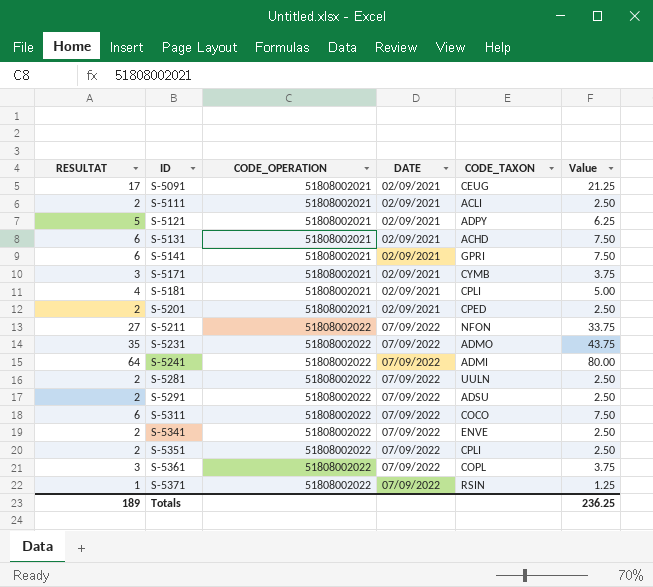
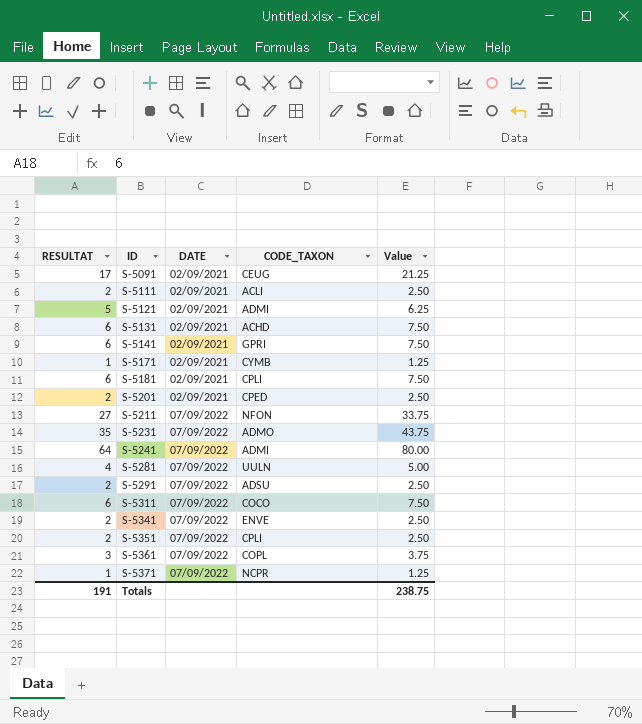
column CODE_OPERATION | position: 3 -> none
S-5121 | CODE_TAXON: ADPY -> ADMI
S-5171 | RESULTAT: 3 -> 1
S-5171 | Value: 3.75 -> 1.25
S-5181 | RESULTAT: 4 -> 6
S-5181 | Value: 5.00 -> 7.50
S-5281 | RESULTAT: 2 -> 4
S-5281 | Value: 2.50 -> 5.00
S-5371 | CODE_TAXON: RSIN -> NCPR
Totals | RESULTAT: 189 -> 191
Totals | Value: 236.25 -> 238.75

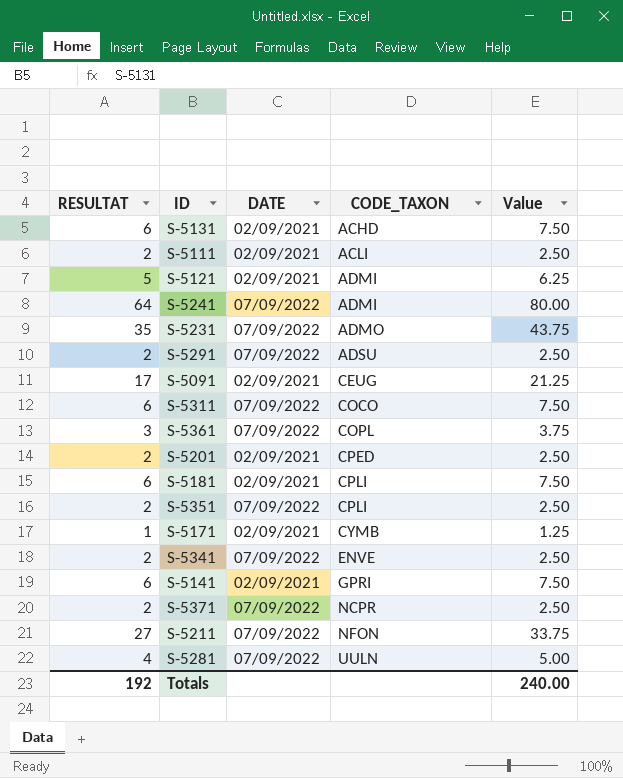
row order: ID ascending -> CODE_TAXON ascending
S-5371 | RESULTAT: 1 -> 2
S-5371 | Value: 1.25 -> 2.50
Totals | RESULTAT: 191 -> 192
Totals | Value: 238.75 -> 240.00

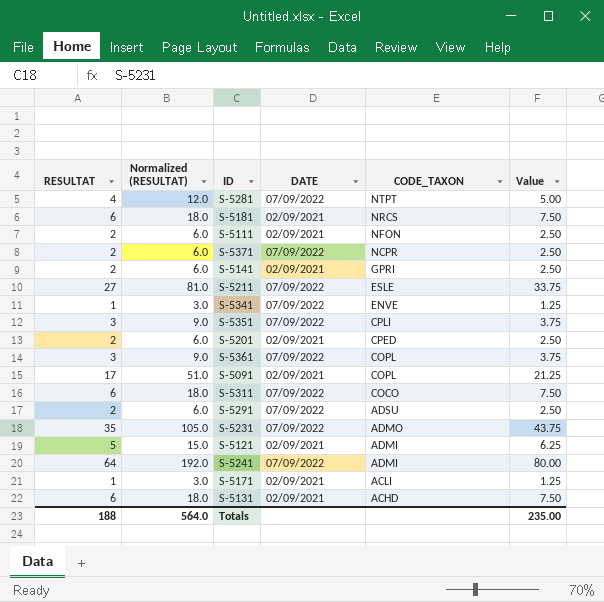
row order: CODE_TAXON ascending -> CODE_TAXON descending
column Normalized (RESULTAT) | formula: none -> [RESULTAT] * 3
S-5281 | CODE_TAXON: UULN -> NTPT
S-5181 | CODE_TAXON: CPLI -> NRCS
S-5111 | CODE_TAXON: ACLI -> NFON
S-5141 | RESULTAT: 6 -> 2
S-5141 | Value: 7.50 -> 2.50
S-5211 | CODE_TAXON: NFON -> ESLE
S-5341 | RESULTAT: 2 -> 1
S-5341 | Value: 2.50 -> 1.25
S-5351 | RESULTAT: 2 -> 3
S-5351 | Value: 2.50 -> 3.75
S-5091 | CODE_TAXON: CEUG -> COPL
S-5171 | CODE_TAXON: CYMB -> ACLI
Totals | RESULTAT: 192 -> 188
Totals | Value: 240.00 -> 235.00

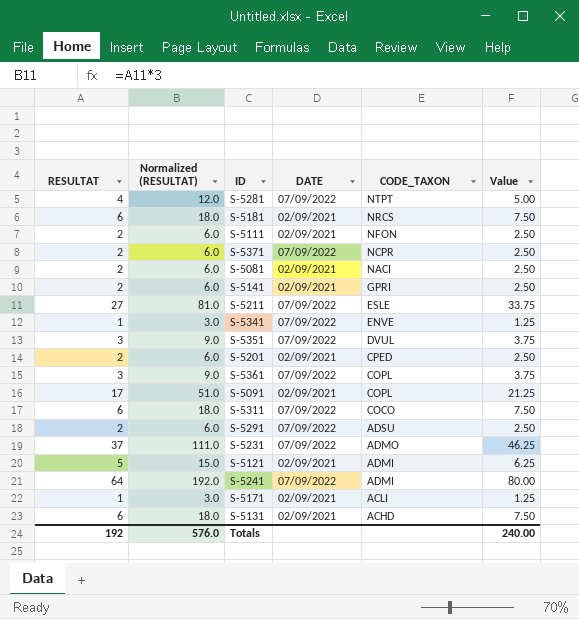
row S-5081: none -> 2 | 6.0 | 02/09/2021 | NACI | 2.50
S-5351 | CODE_TAXON: CPLI -> DVUL
S-5231 | RESULTAT: 35 -> 37
S-5231 | Normalized (RESULTAT): 105.0 -> 111.0
S-5231 | Value: 43.75 -> 46.25
Totals | RESULTAT: 188 -> 192
Totals | Normalized (RESULTAT): 564.0 -> 576.0
Totals | Value: 235.00 -> 240.00

